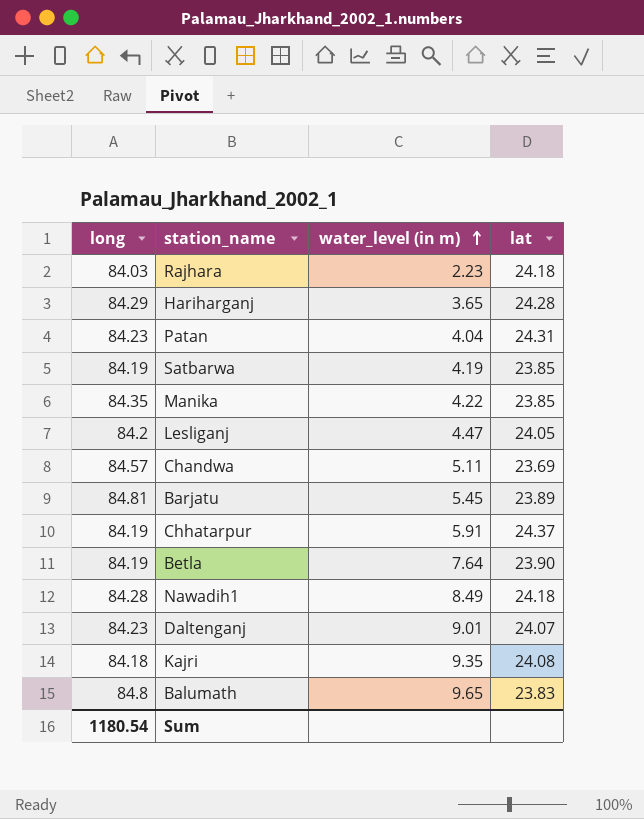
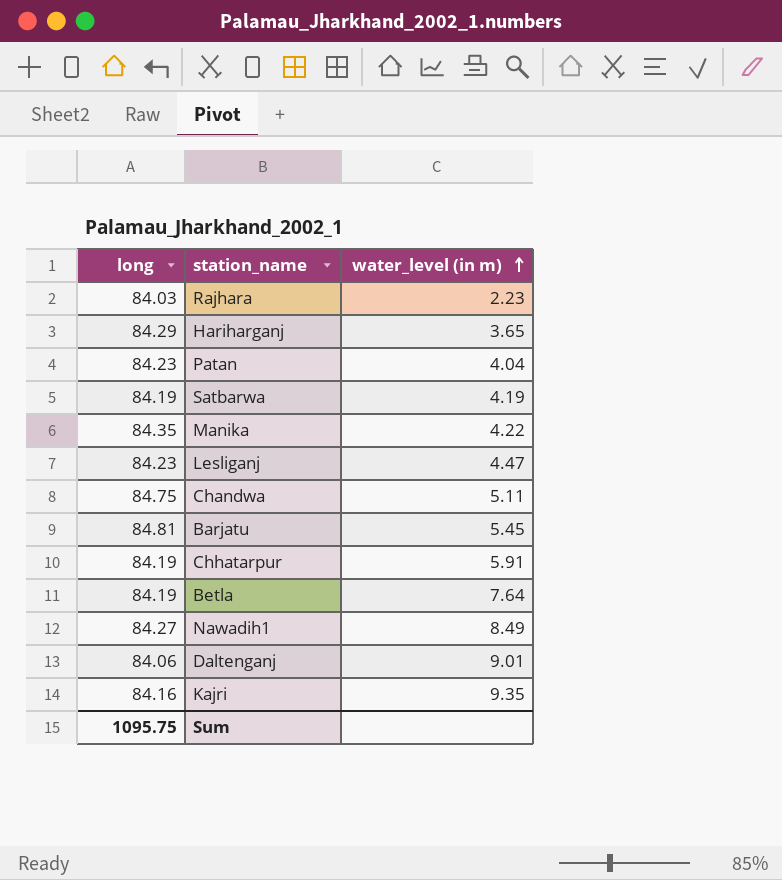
column lat | position: 4 -> none
row Balumath: 84.8 | 9.65 | 23.83 -> none
Lesliganj | long: 84.2 -> 84.23
Chandwa | long: 84.57 -> 84.75
Nawadih1 | long: 84.28 -> 84.27
Daltenganj | long: 84.23 -> 84.06
Kajri | long: 84.18 -> 84.16
Sum | long: 1180.54 -> 1095.75

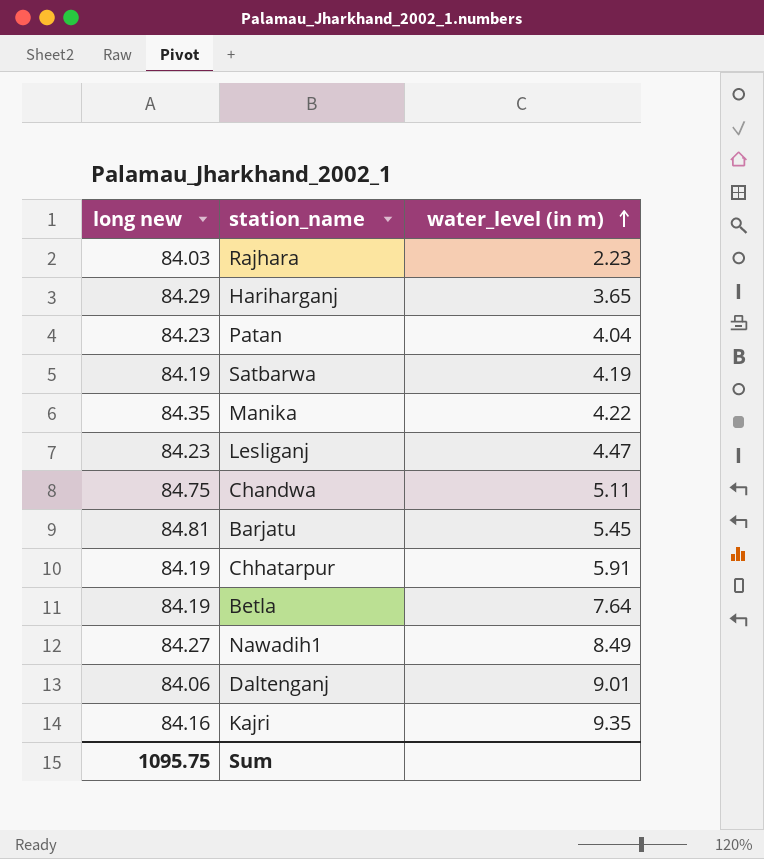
column name: long -> long new

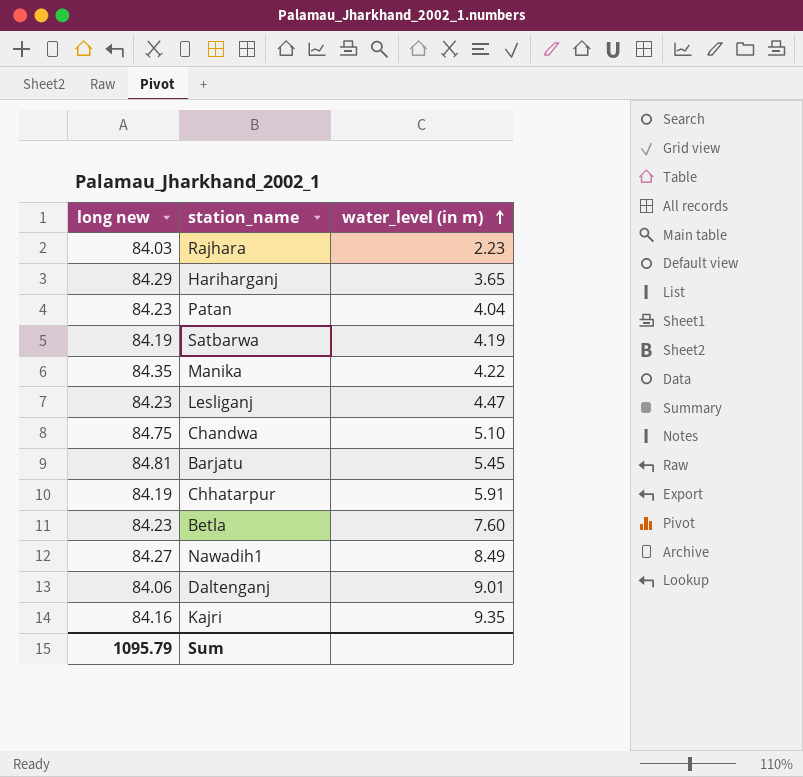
Chandwa | water_level (in m): 5.11 -> 5.10
Betla | long new: 84.19 -> 84.23
Betla | water_level (in m): 7.64 -> 7.60
Sum | long new: 1095.75 -> 1095.79

